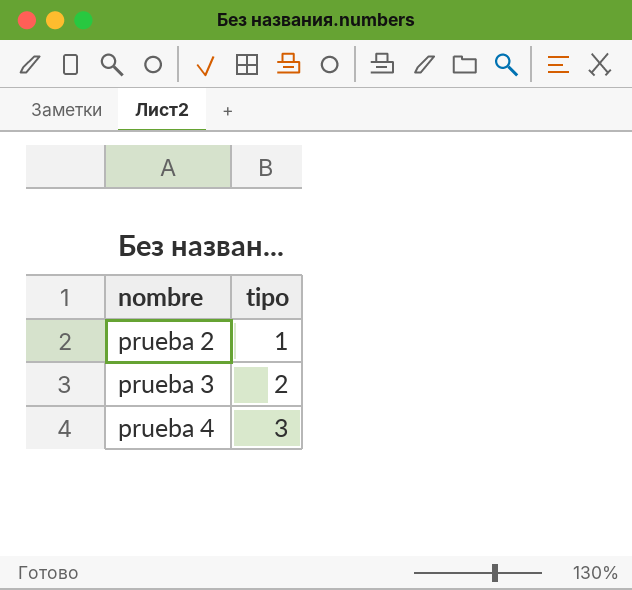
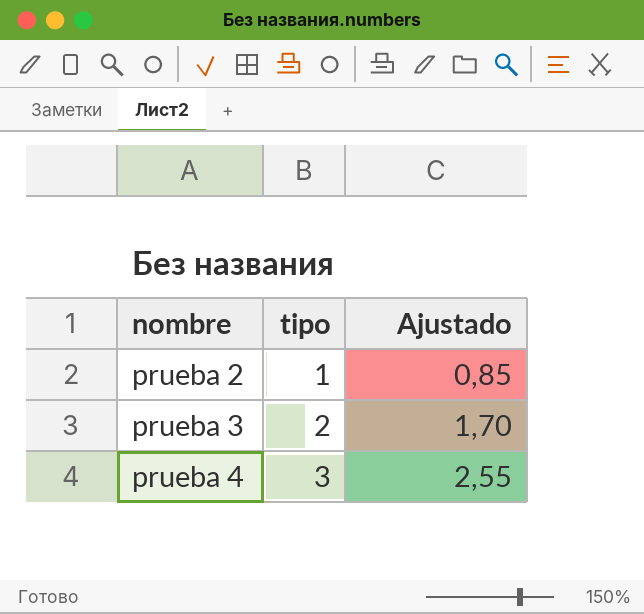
column Ajustado | formula: none -> [tipo] * 0,85

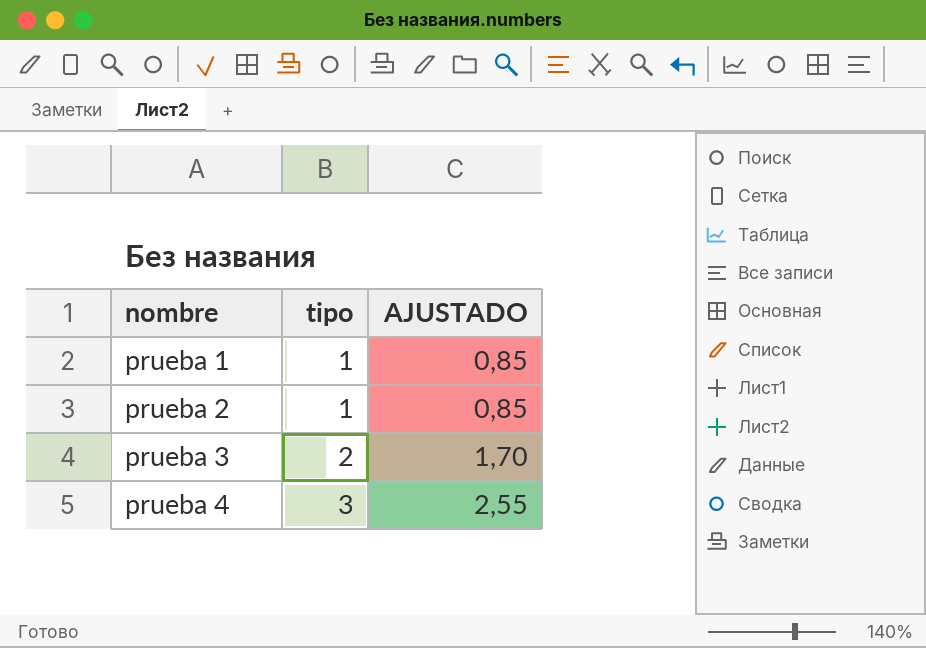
column name: Ajustado -> AJUSTADO
row prueba 1: none -> 1 | 0,85

